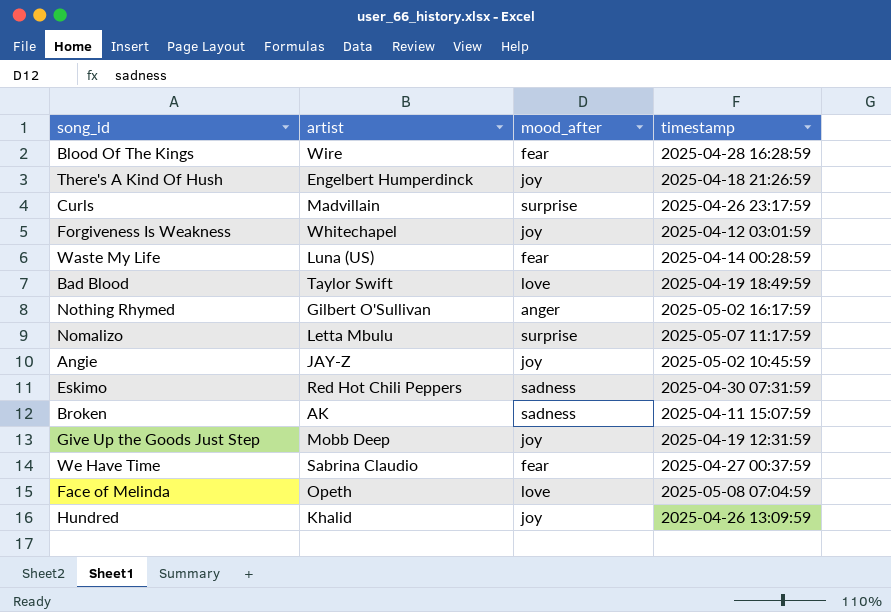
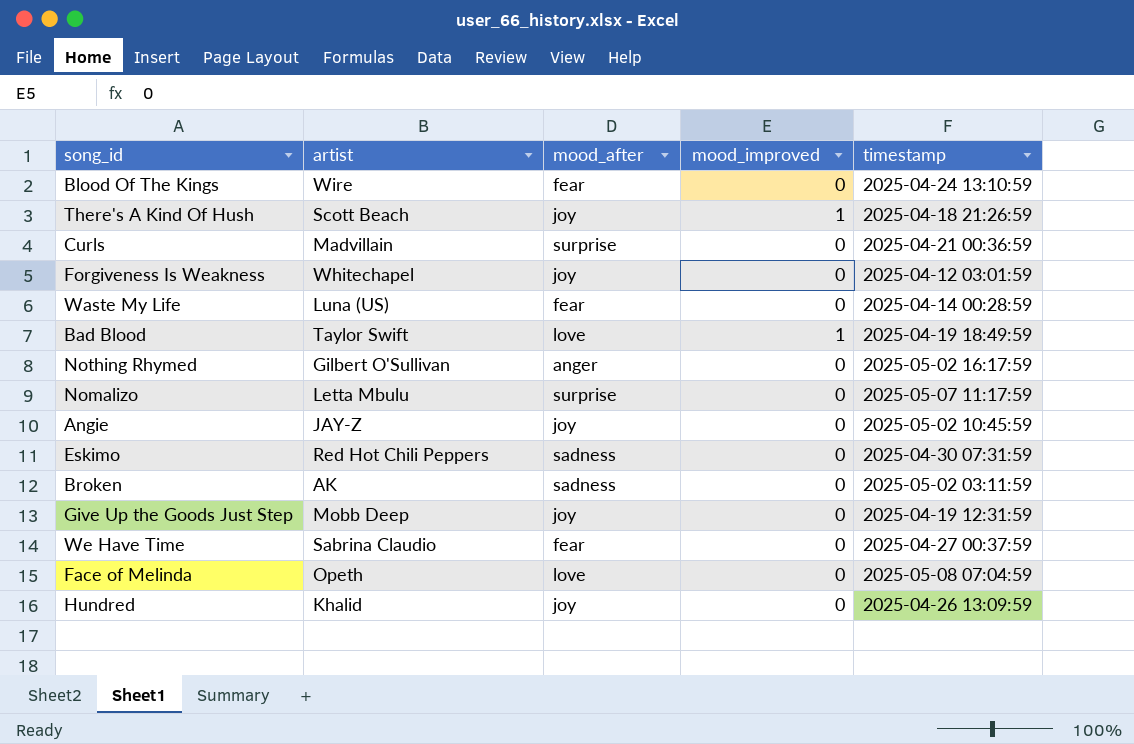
column mood_improved | position: none -> 4
Blood Of The Kings | timestamp: 2025-04-28 16:28:59 -> 2025-04-24 13:10:59
There's A Kind Of Hush | artist: Engelbert Humperdinck -> Scott Beach
Curls | timestamp: 2025-04-26 23:17:59 -> 2025-04-21 00:36:59
Broken | timestamp: 2025-04-11 15:07:59 -> 2025-05-02 03:11:59

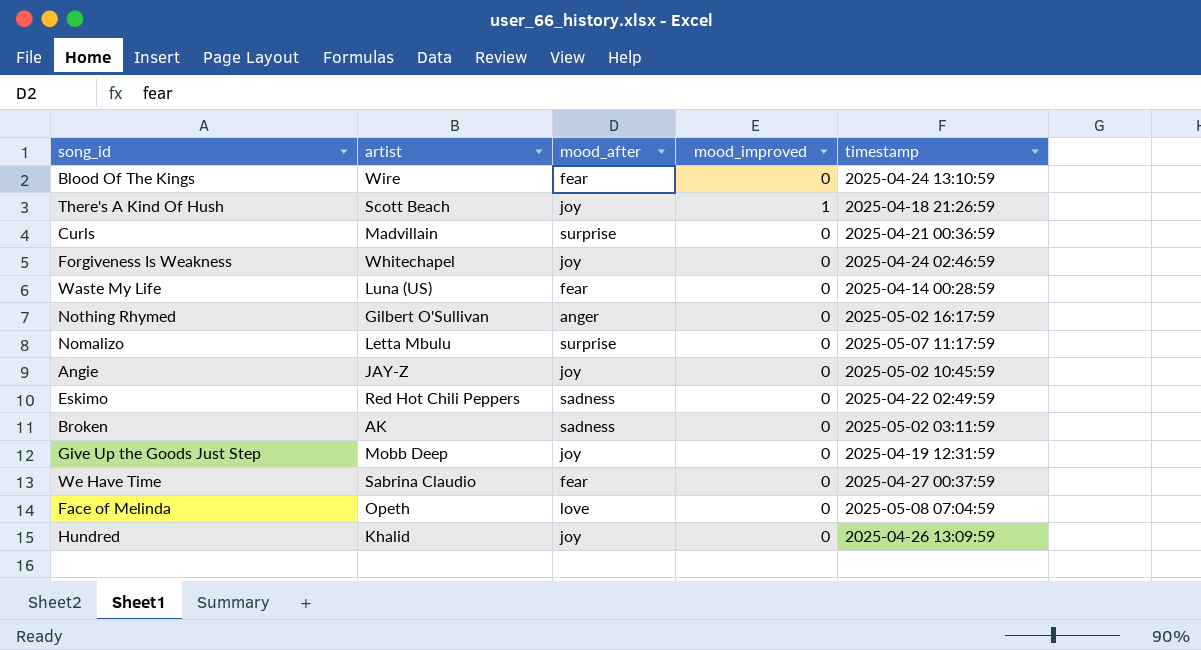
row Bad Blood: Taylor Swift | love | 1 | 2025-04-19 18:49:59 -> none
Forgiveness Is Weakness | timestamp: 2025-04-12 03:01:59 -> 2025-04-24 02:46:59
Eskimo | timestamp: 2025-04-30 07:31:59 -> 2025-04-22 02:49:59

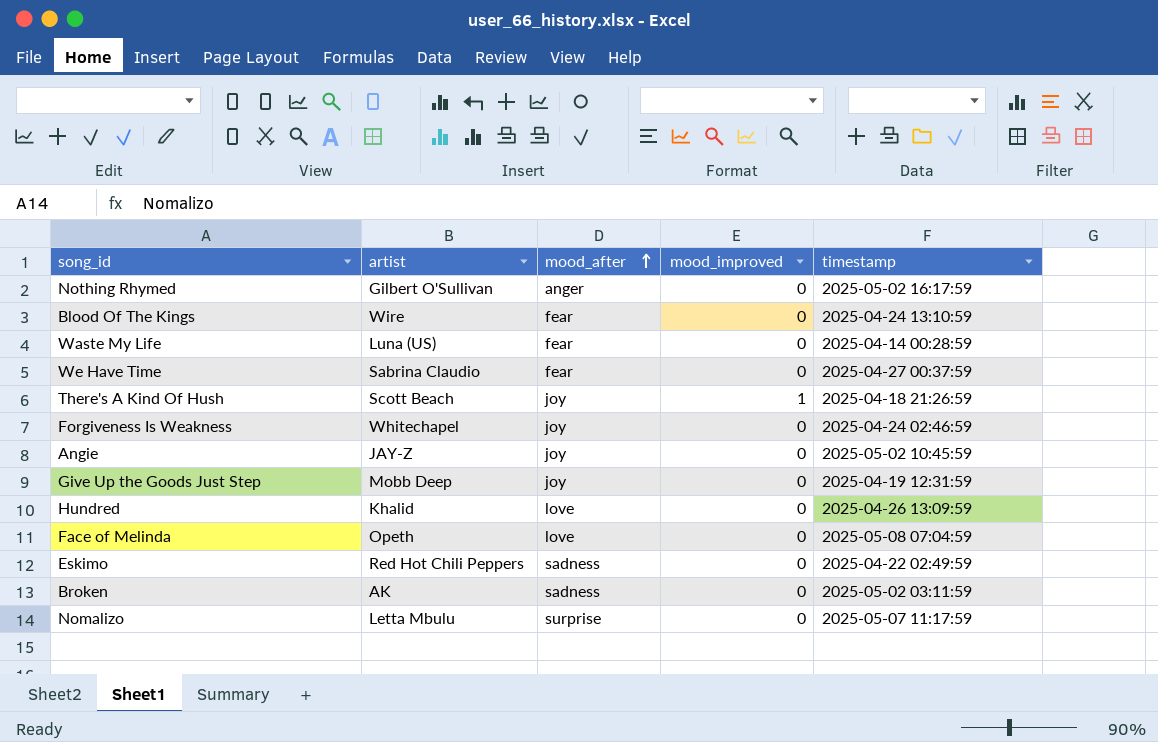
row order: none -> mood_after ascending
row Curls: Madvillain | surprise | 0 | 2025-04-21 00:36:59 -> none
Hundred | mood_after: joy -> love

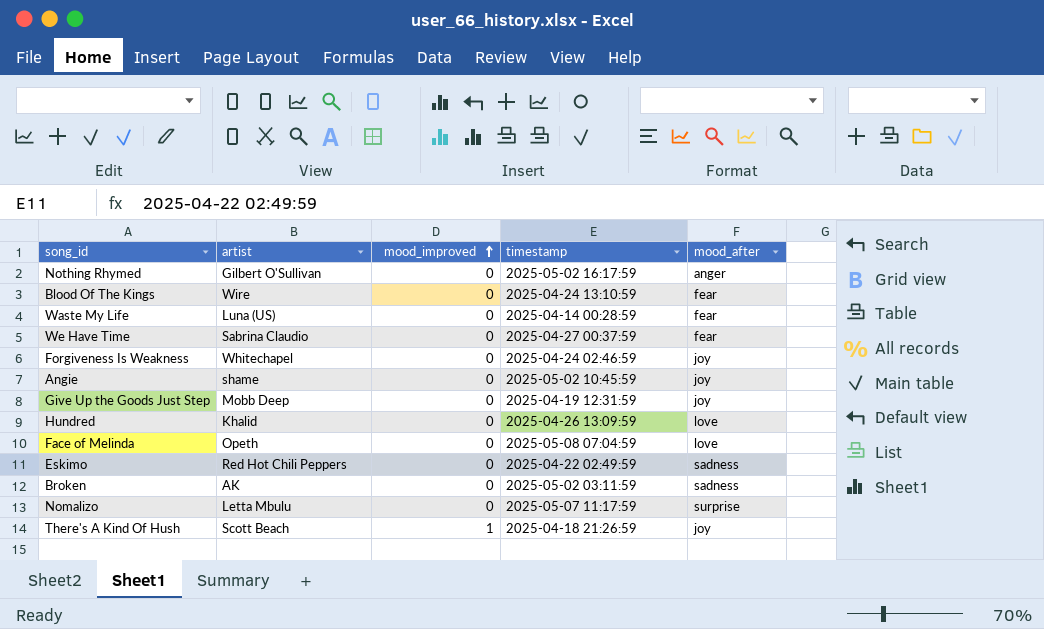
row order: mood_after ascending -> mood_improved ascending
column mood_after | position: 3 -> 5
Angie | artist: JAY-Z -> shame

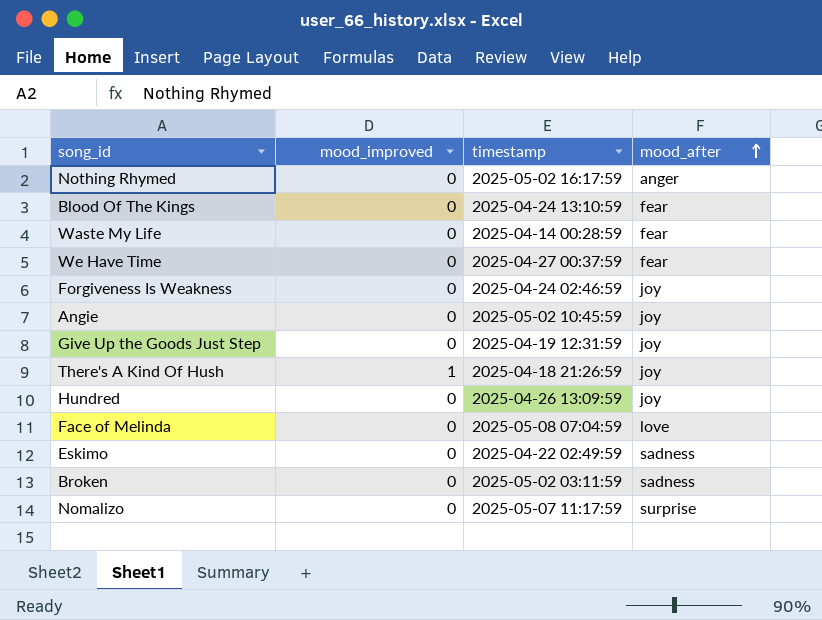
row order: mood_improved ascending -> mood_after ascending
column artist | position: 2 -> none
Hundred | mood_after: love -> joy

